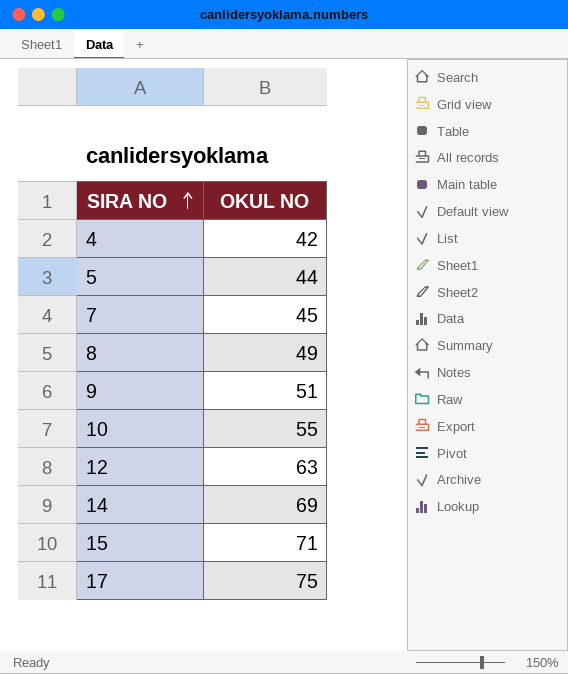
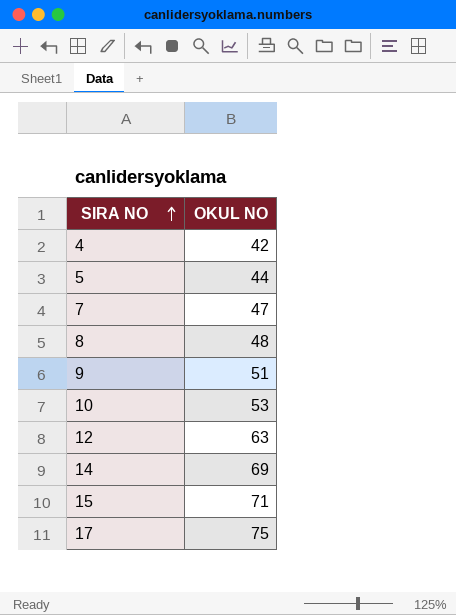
7 | OKUL NO: 45 -> 47
8 | OKUL NO: 49 -> 48
10 | OKUL NO: 55 -> 53

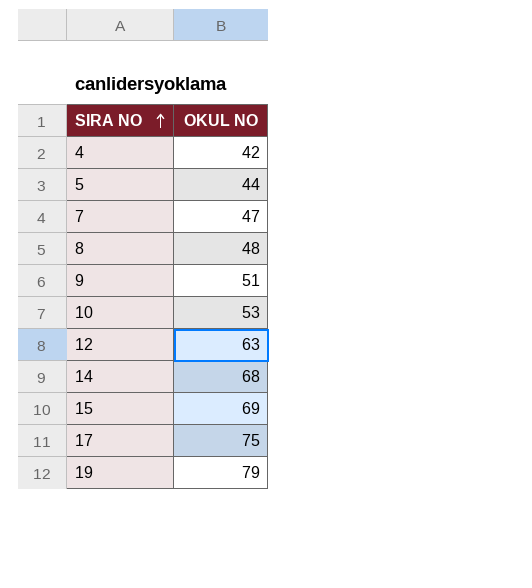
14 | OKUL NO: 69 -> 68
15 | OKUL NO: 71 -> 69
row 19: none -> 79

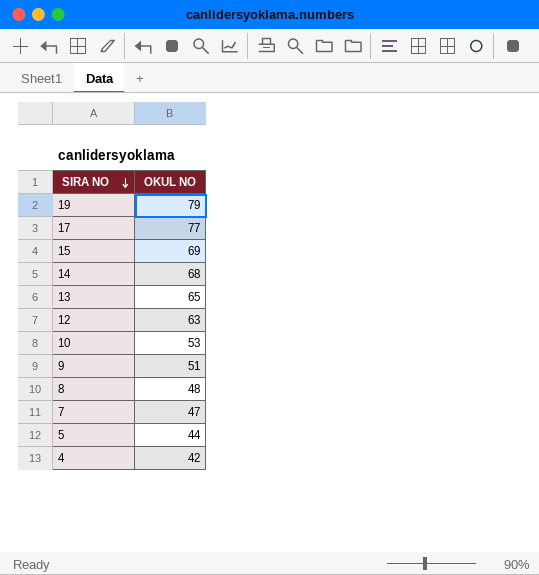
row order: SIRA NO ascending -> SIRA NO descending
17 | OKUL NO: 75 -> 77
row 13: none -> 65

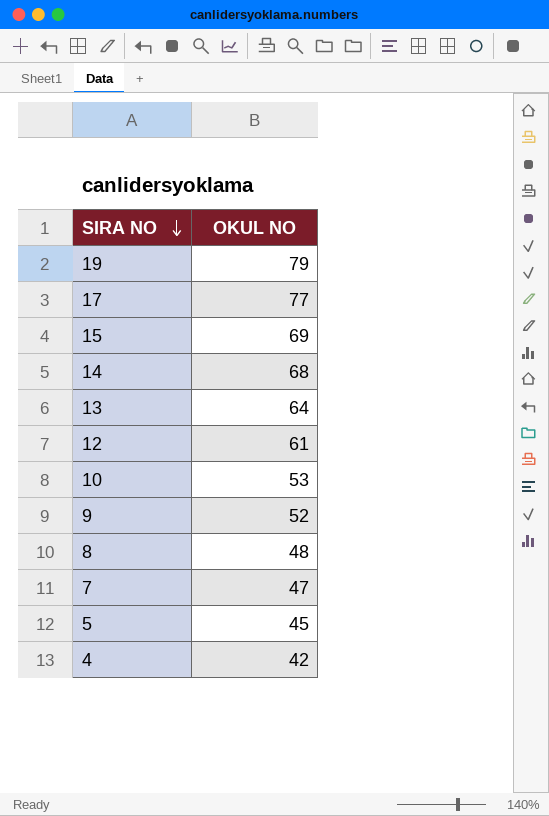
13 | OKUL NO: 65 -> 64
12 | OKUL NO: 63 -> 61
9 | OKUL NO: 51 -> 52
5 | OKUL NO: 44 -> 45

